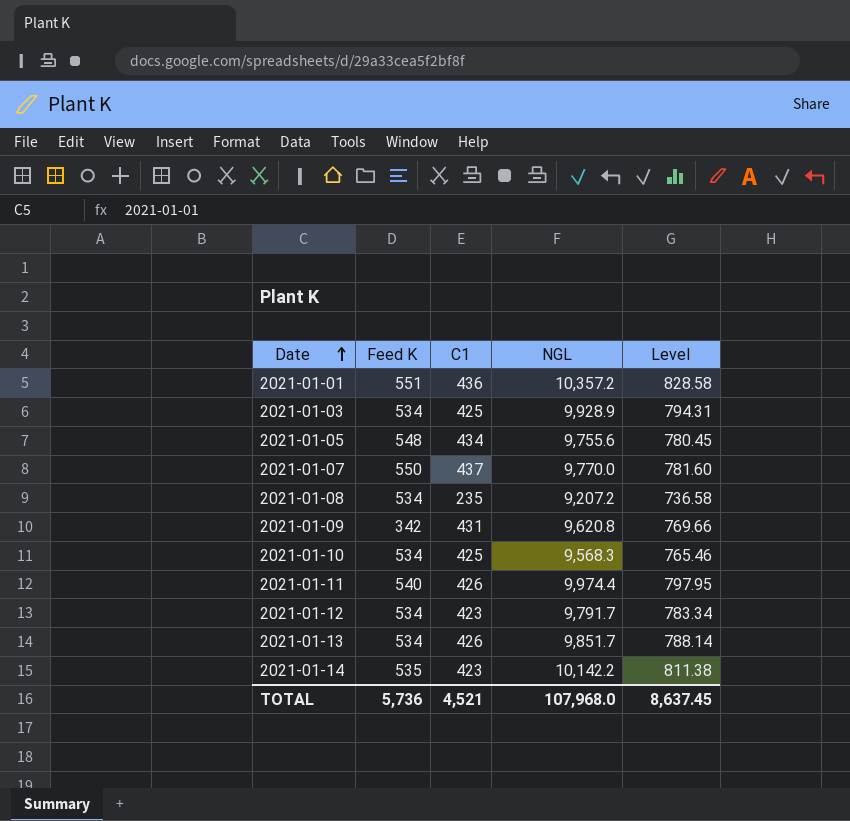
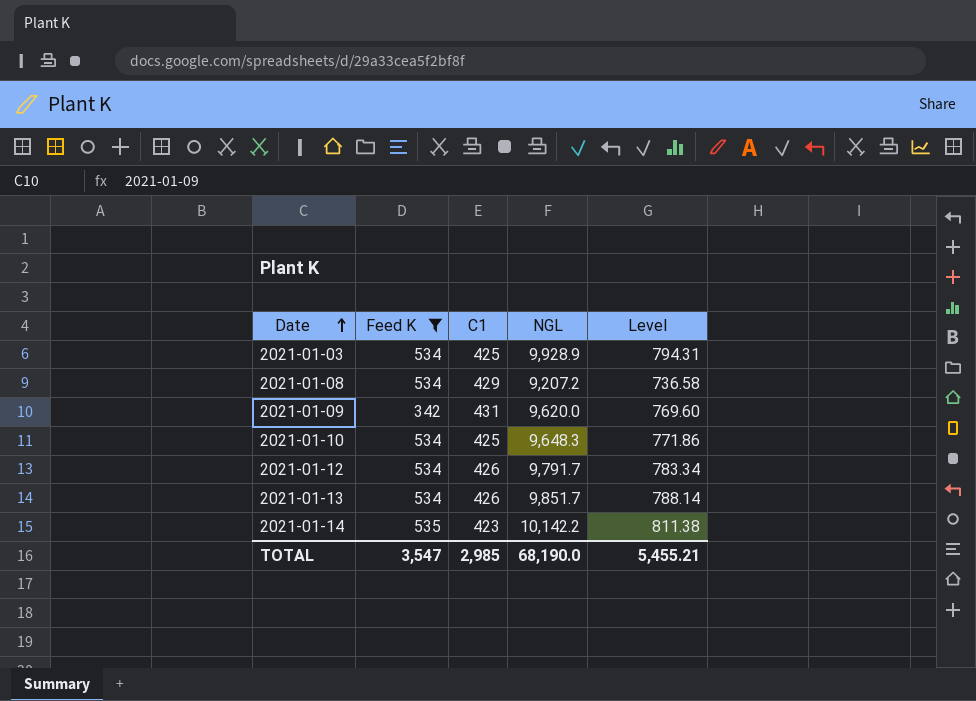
filter: none -> Feed K <= 535
2021-01-08 | C1: 235 -> 429
2021-01-09 | NGL: 9,620.8 -> 9,620.0
2021-01-09 | Level: 769.66 -> 769.60
2021-01-10 | NGL: 9,568.3 -> 9,648.3
2021-01-10 | Level: 765.46 -> 771.86
2021-01-12 | C1: 423 -> 426
TOTAL | Feed K: 5,736 -> 3,547
TOTAL | C1: 4,521 -> 2,985
TOTAL | NGL: 107,968.0 -> 68,190.0
TOTAL | Level: 8,637.45 -> 5,455.21

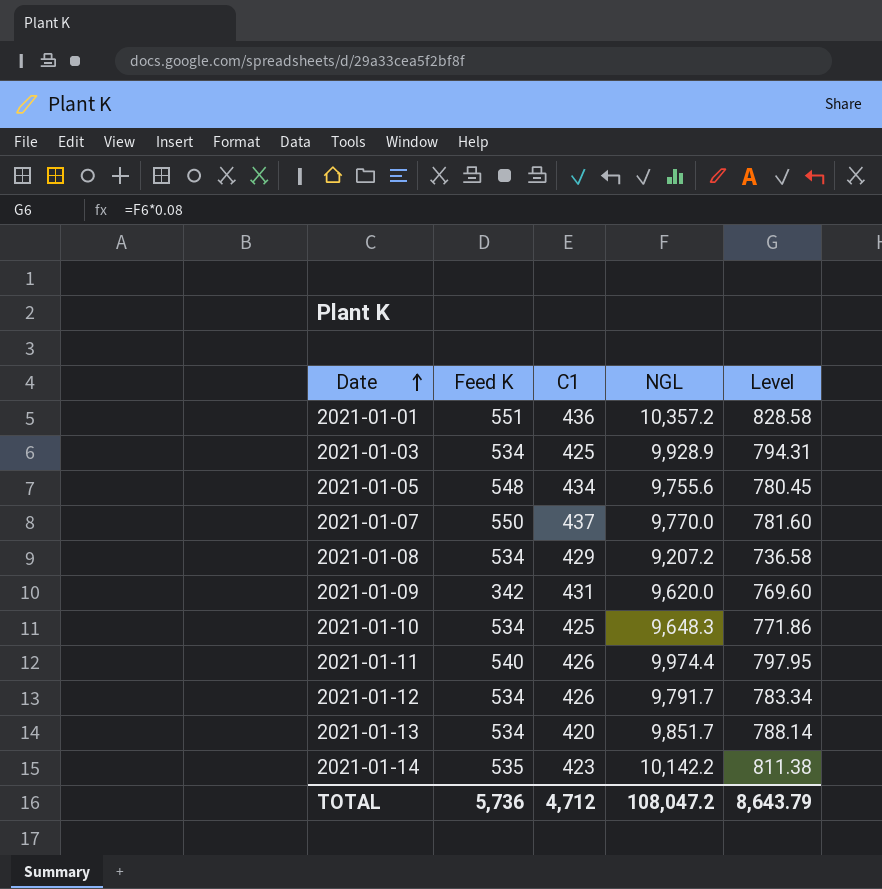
filter: Feed K <= 535 -> none
2021-01-13 | C1: 426 -> 420
TOTAL | Feed K: 3,547 -> 5,736
TOTAL | C1: 2,985 -> 4,712
TOTAL | NGL: 68,190.0 -> 108,047.2
TOTAL | Level: 5,455.21 -> 8,643.79

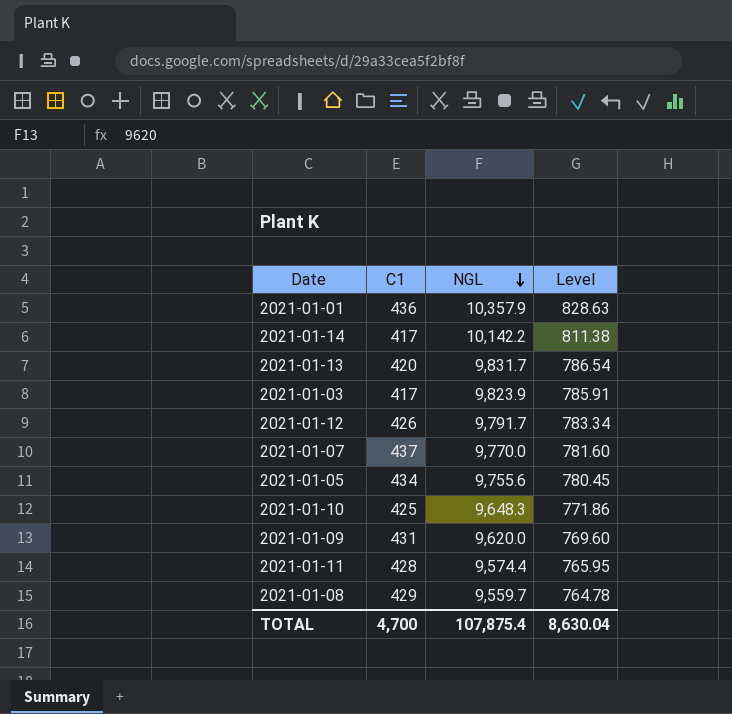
row order: Date ascending -> NGL descending
column Feed K | position: 2 -> none
2021-01-01 | NGL: 10,357.2 -> 10,357.9
2021-01-01 | Level: 828.58 -> 828.63
2021-01-14 | C1: 423 -> 417
2021-01-13 | NGL: 9,851.7 -> 9,831.7
2021-01-13 | Level: 788.14 -> 786.54
2021-01-03 | C1: 425 -> 417
2021-01-03 | NGL: 9,928.9 -> 9,823.9
2021-01-03 | Level: 794.31 -> 785.91
2021-01-11 | C1: 426 -> 428
2021-01-11 | NGL: 9,974.4 -> 9,574.4
2021-01-11 | Level: 797.95 -> 765.95
2021-01-08 | NGL: 9,207.2 -> 9,559.7
2021-01-08 | Level: 736.58 -> 764.78
TOTAL | C1: 4,712 -> 4,700
TOTAL | NGL: 108,047.2 -> 107,875.4
TOTAL | Level: 8,643.79 -> 8,630.04

